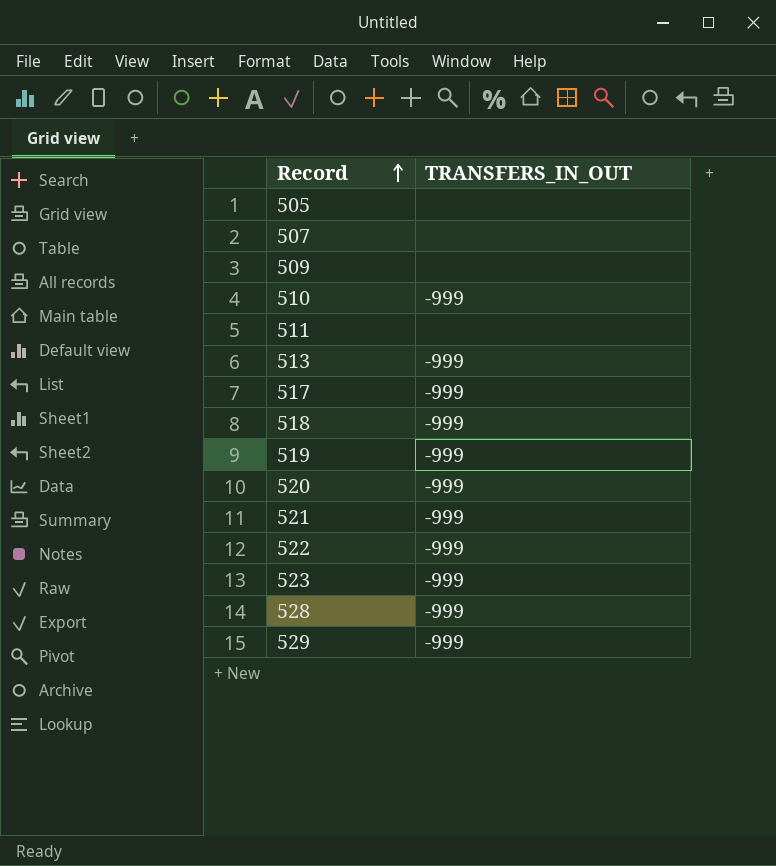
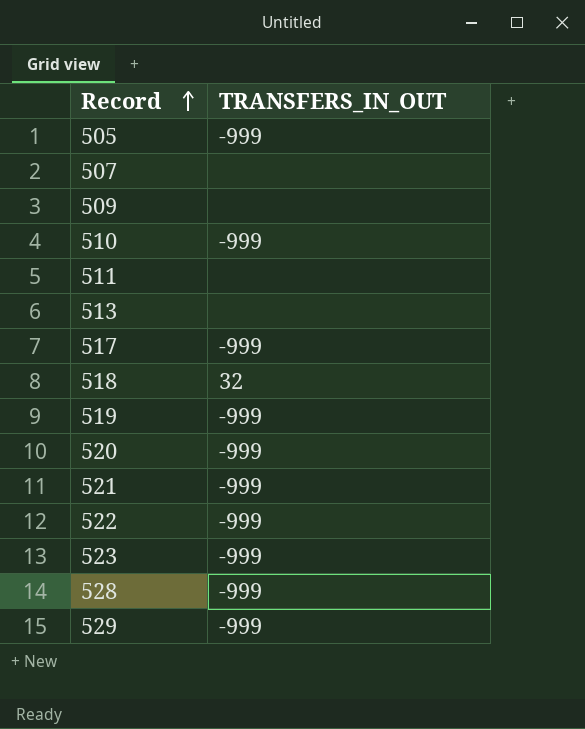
505 | TRANSFERS_IN_OUT: none -> -999
513 | TRANSFERS_IN_OUT: -999 -> none
518 | TRANSFERS_IN_OUT: -999 -> 32

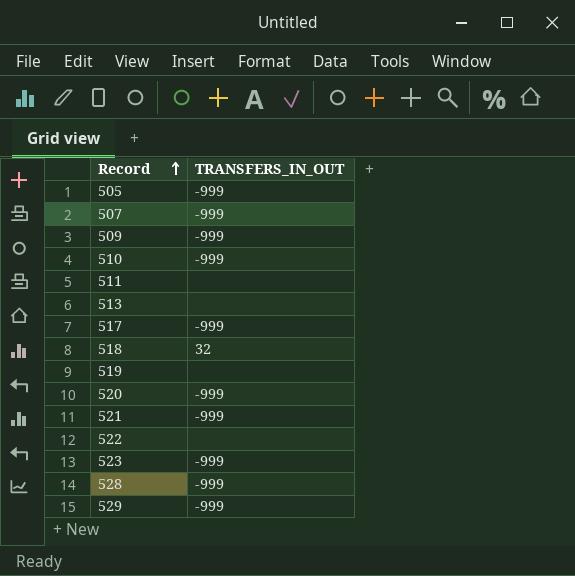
507 | TRANSFERS_IN_OUT: none -> -999
509 | TRANSFERS_IN_OUT: none -> -999
519 | TRANSFERS_IN_OUT: -999 -> none
522 | TRANSFERS_IN_OUT: -999 -> none

